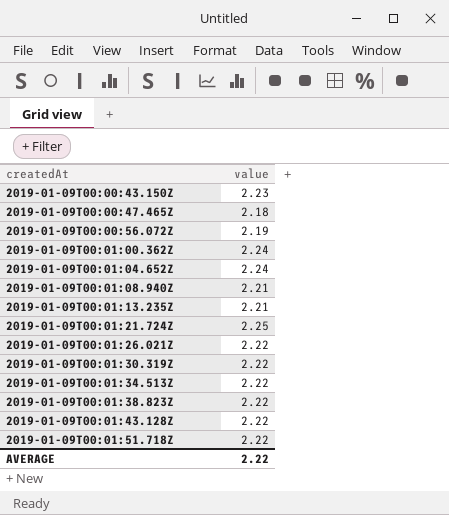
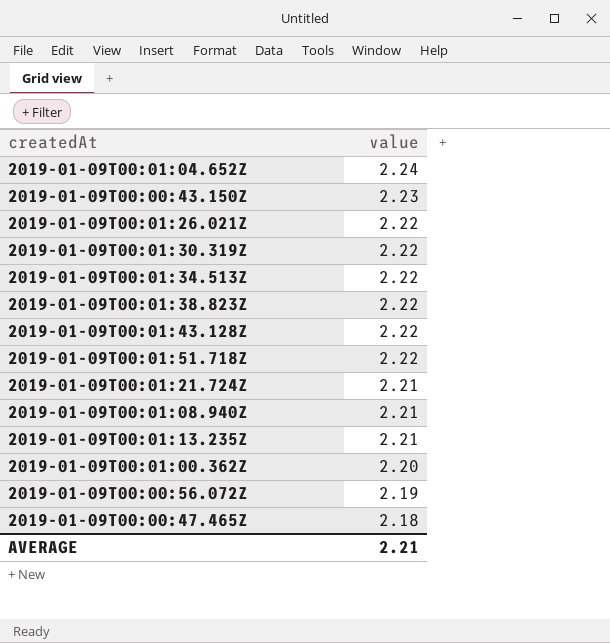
row order: createdAt ascending -> value descending
2019-01-09T00:01:21.724Z | value: 2.25 -> 2.21
2019-01-09T00:01:00.362Z | value: 2.24 -> 2.20
AVERAGE | value: 2.22 -> 2.21

